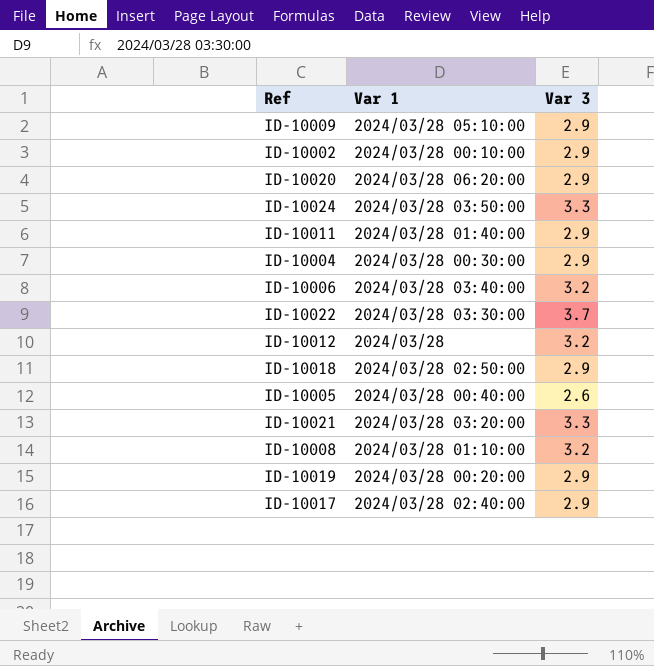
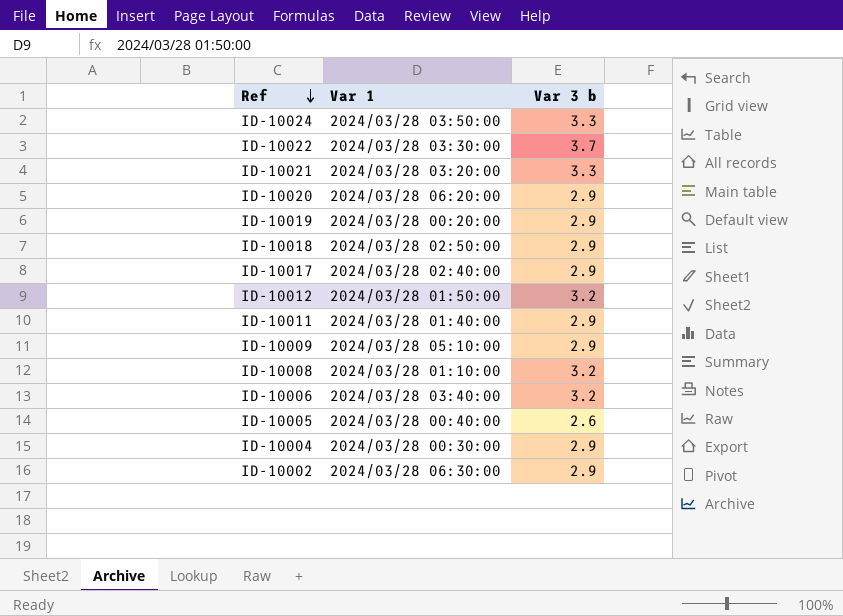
row order: none -> Ref descending
column name: Var 3 -> Var 3 b
ID-10012 | Var 1: 2024/03/28 -> 2024/03/28 01:50:00
ID-10002 | Var 1: 2024/03/28 00:10:00 -> 2024/03/28 06:30:00

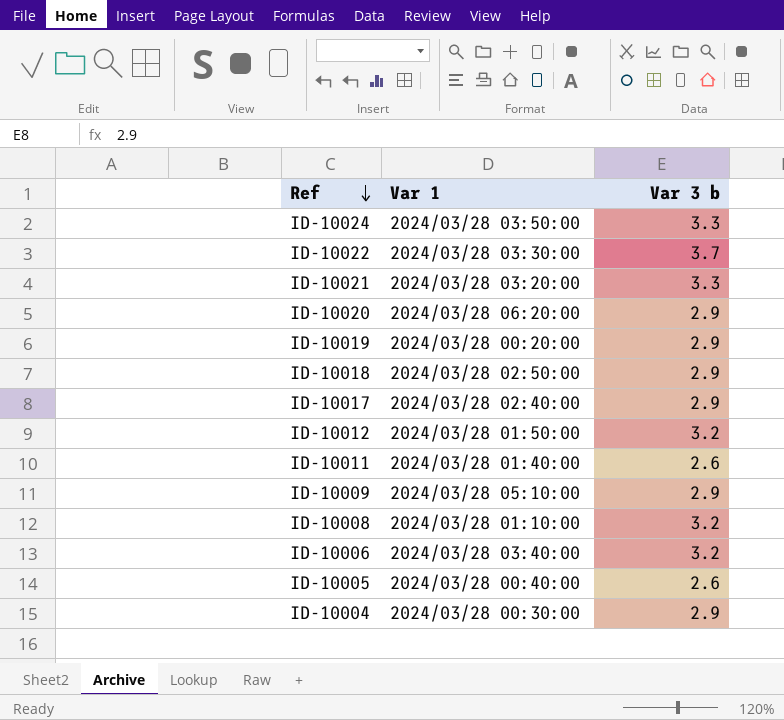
row ID-10002: 2024/03/28 06:30:00 | 2.9 -> none
ID-10011 | Var 3 b: 2.9 -> 2.6

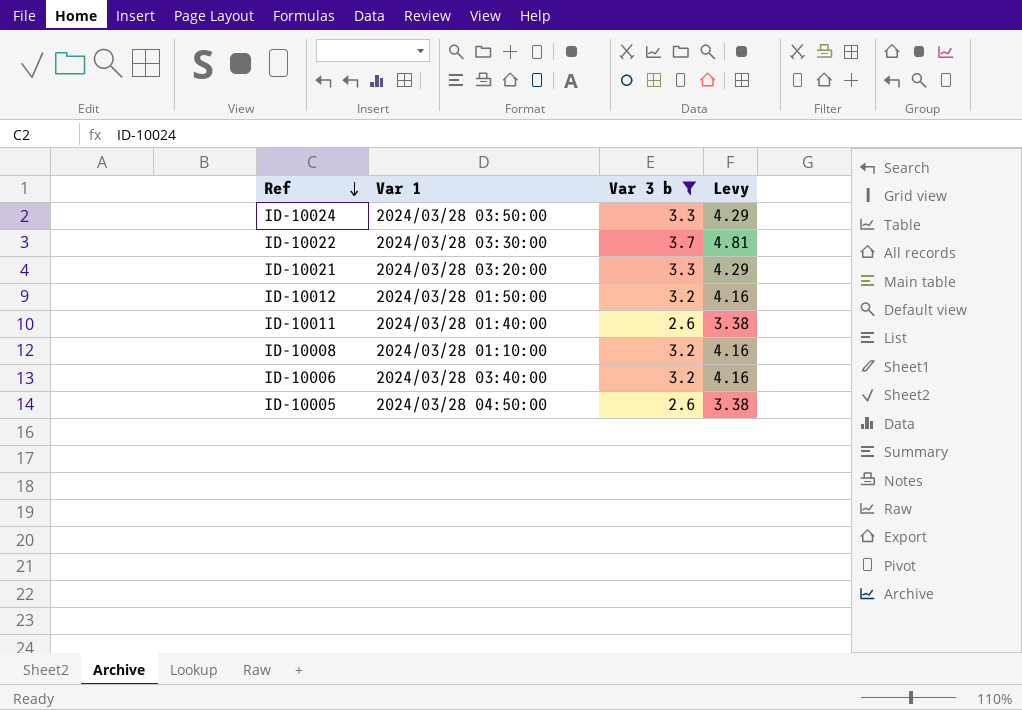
filter: none -> Var 3 b != 2.9
column Levy | formula: none -> [Var 3 b] * 1.3
ID-10005 | Var 1: 2024/03/28 00:40:00 -> 2024/03/28 04:50:00

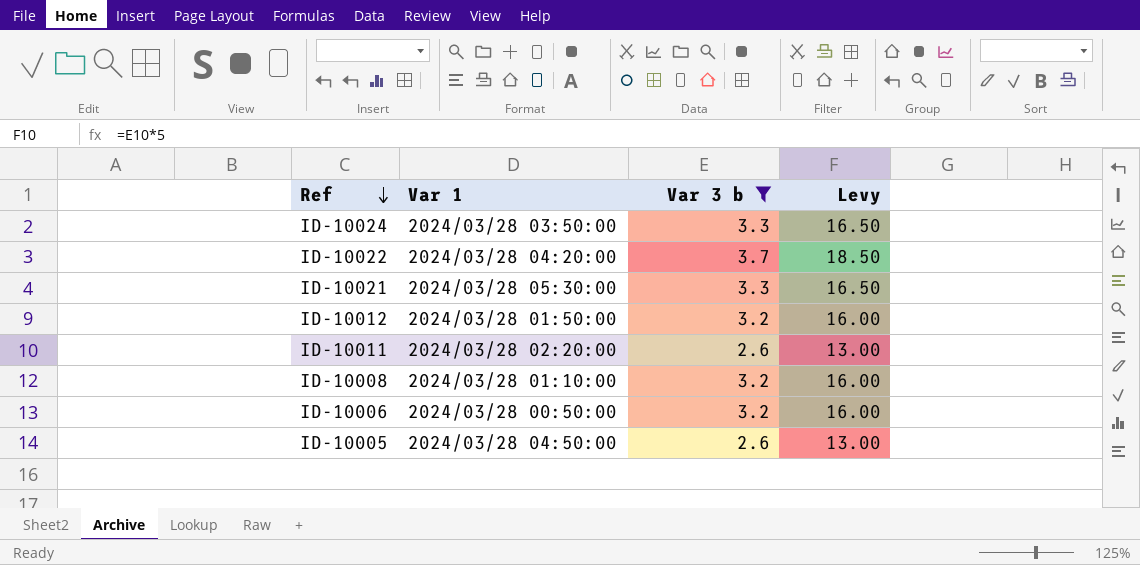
column Levy | formula: [Var 3 b] * 1.3 -> [Var 3 b] * 5
ID-10022 | Var 1: 2024/03/28 03:30:00 -> 2024/03/28 04:20:00
ID-10021 | Var 1: 2024/03/28 03:20:00 -> 2024/03/28 05:30:00
ID-10011 | Var 1: 2024/03/28 01:40:00 -> 2024/03/28 02:20:00
ID-10006 | Var 1: 2024/03/28 03:40:00 -> 2024/03/28 00:50:00

